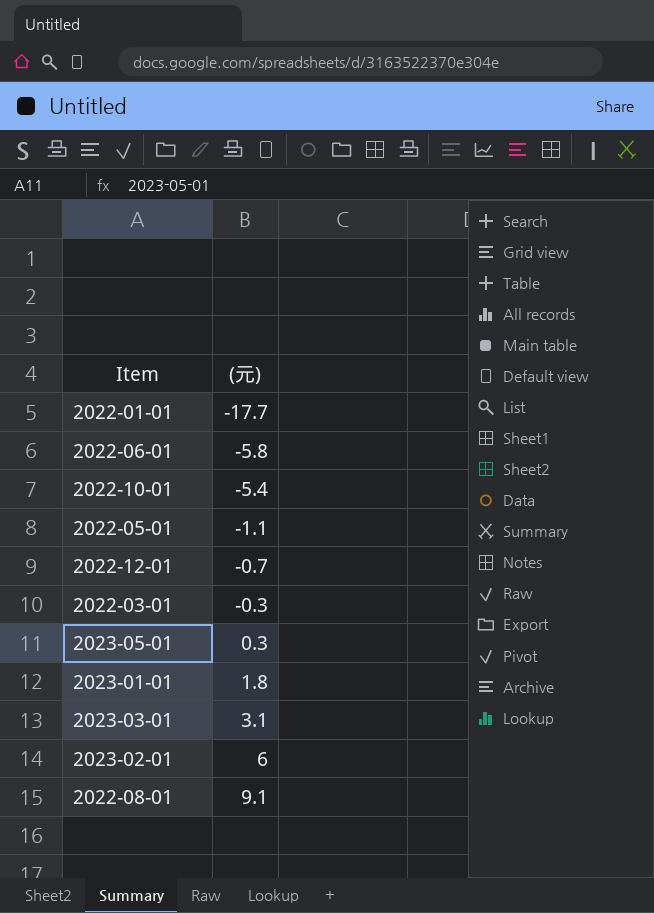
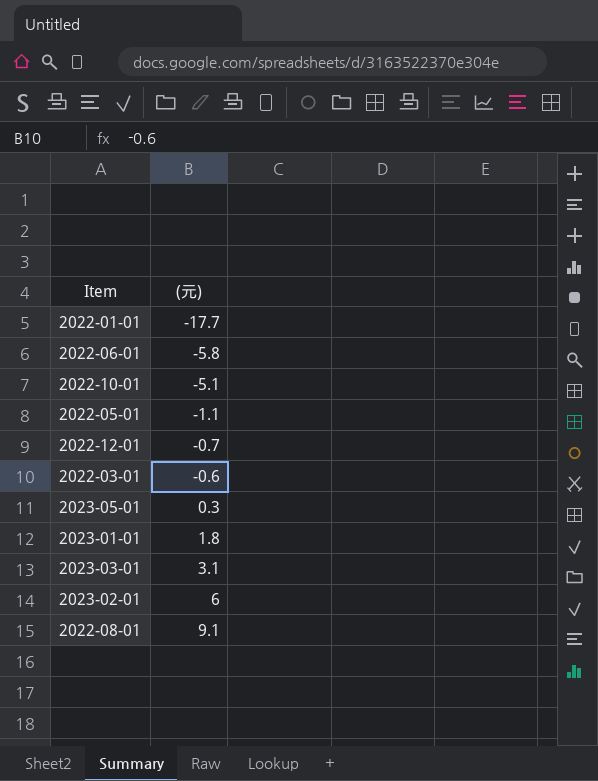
2022-10-01 | (元): -5.4 -> -5.1
2022-03-01 | (元): -0.3 -> -0.6

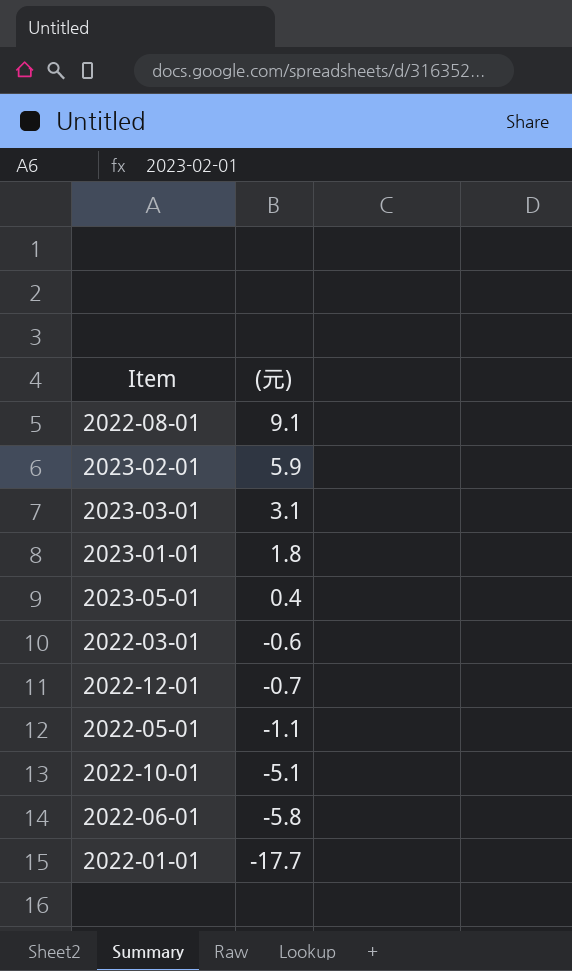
row order: (元) ascending -> (元) descending
2023-02-01 | (元): 6 -> 5.9
2023-05-01 | (元): 0.3 -> 0.4

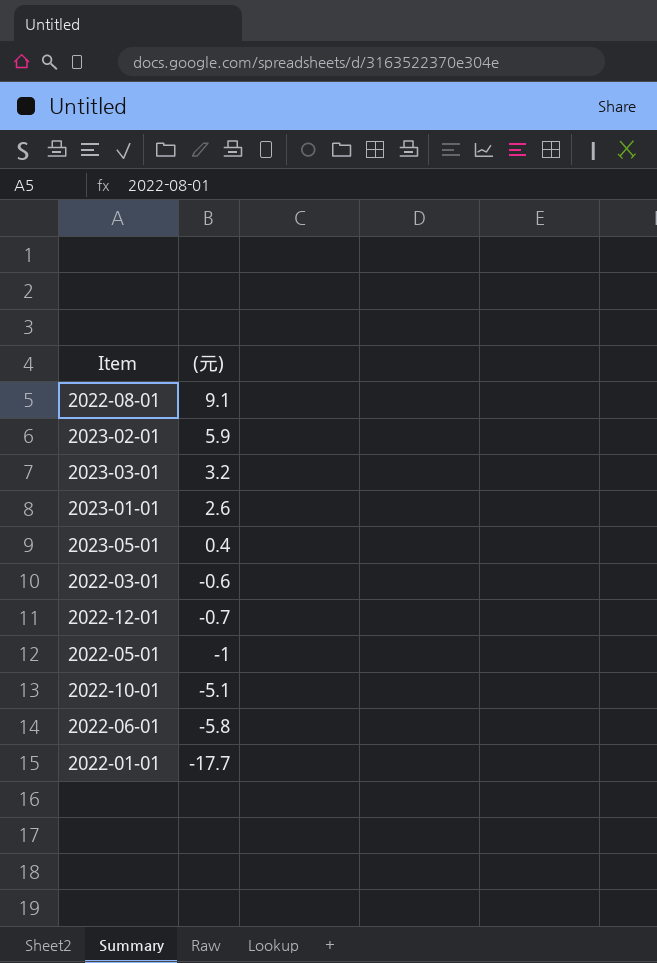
2023-03-01 | (元): 3.1 -> 3.2
2023-01-01 | (元): 1.8 -> 2.6
2022-05-01 | (元): -1.1 -> -1

